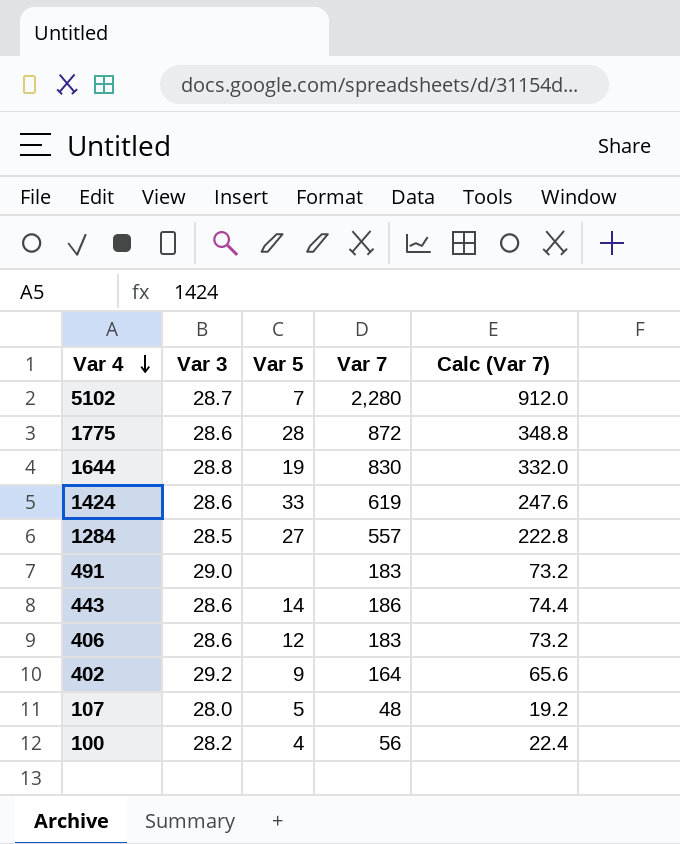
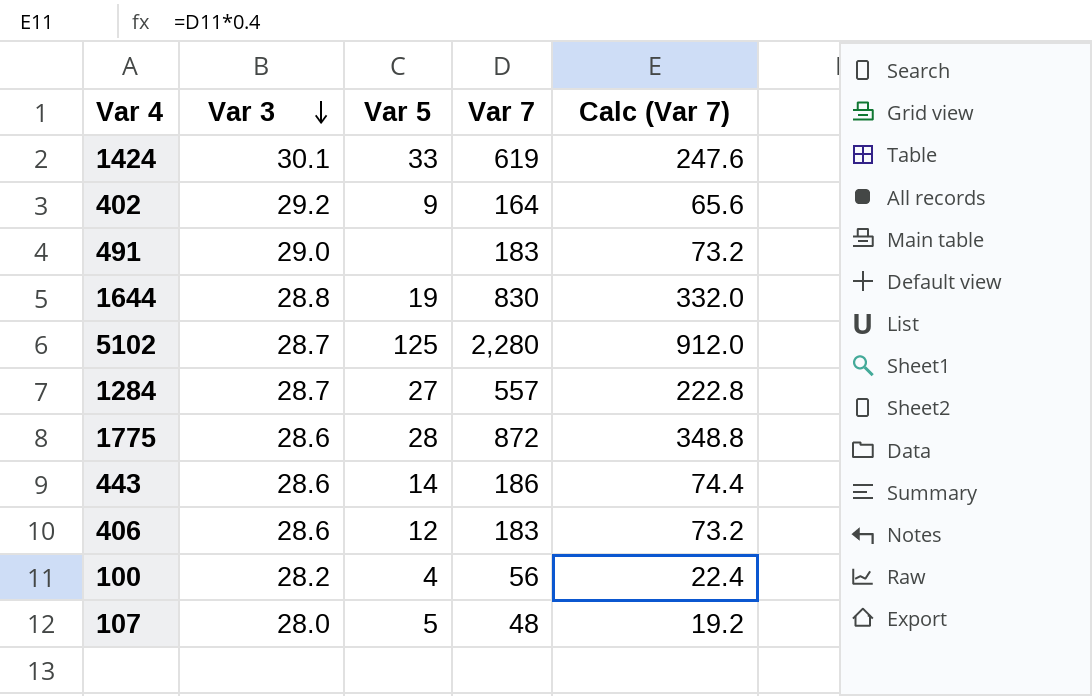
row order: Var 4 descending -> Var 3 descending
1424 | Var 3: 28.6 -> 30.1
5102 | Var 5: 7 -> 125
1284 | Var 3: 28.5 -> 28.7

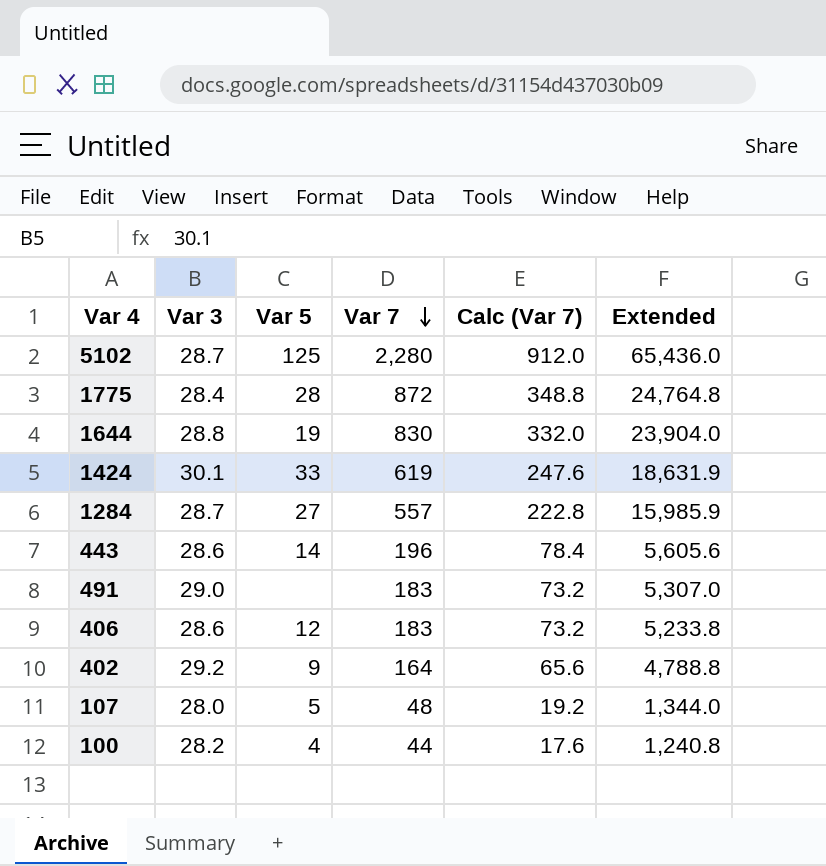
row order: Var 3 descending -> Var 7 descending
column Extended | formula: none -> [Var 3] * [Var 7]
1775 | Var 3: 28.6 -> 28.4
443 | Var 7: 186 -> 196
443 | Calc (Var 7): 74.4 -> 78.4
100 | Var 7: 56 -> 44
100 | Calc (Var 7): 22.4 -> 17.6

